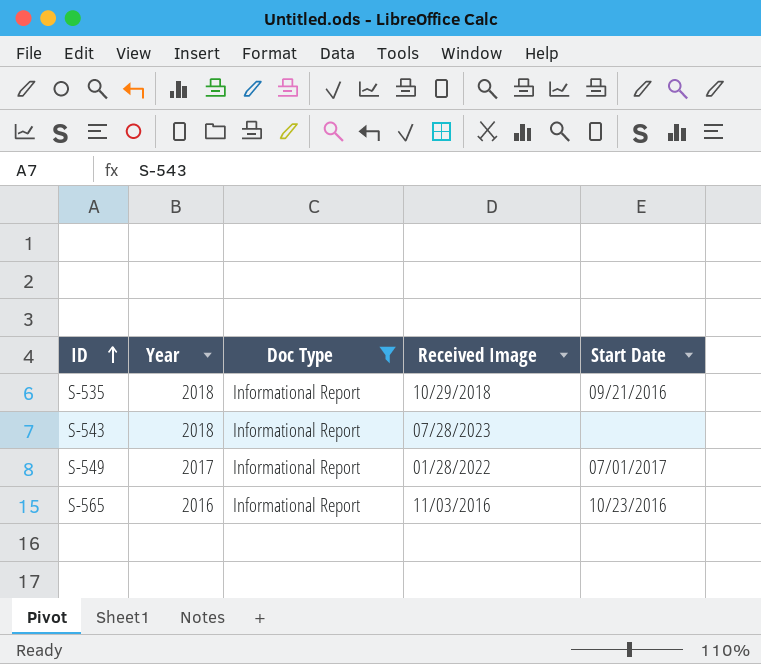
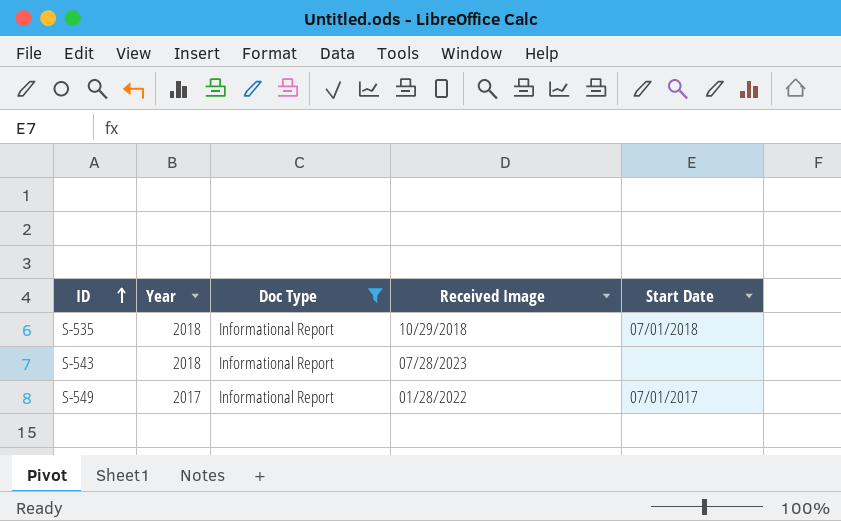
row S-565: 2016 | Informational Report | 11/03/2016 | 10/23/2016 -> none
S-535 | Start Date: 09/21/2016 -> 07/01/2018

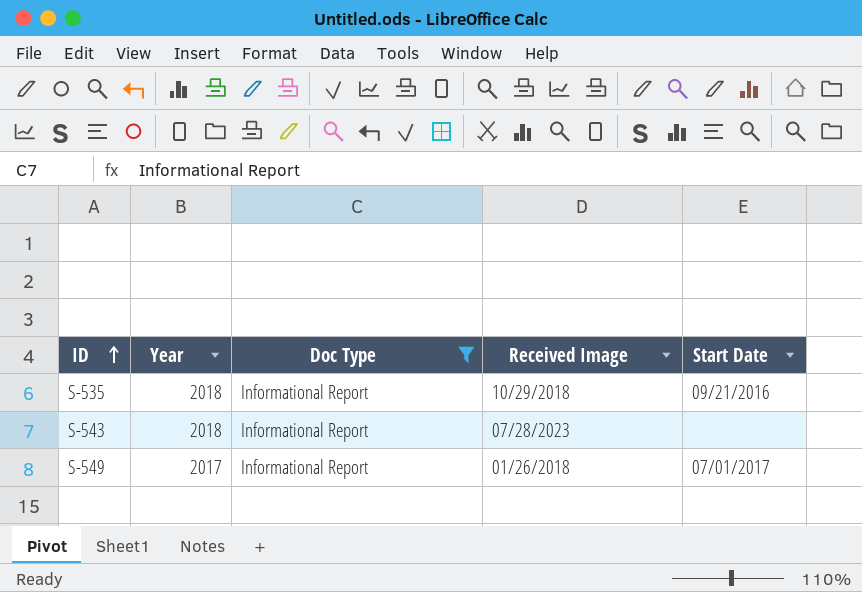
S-535 | Start Date: 07/01/2018 -> 09/21/2016
S-549 | Received Image: 01/28/2022 -> 01/26/2018

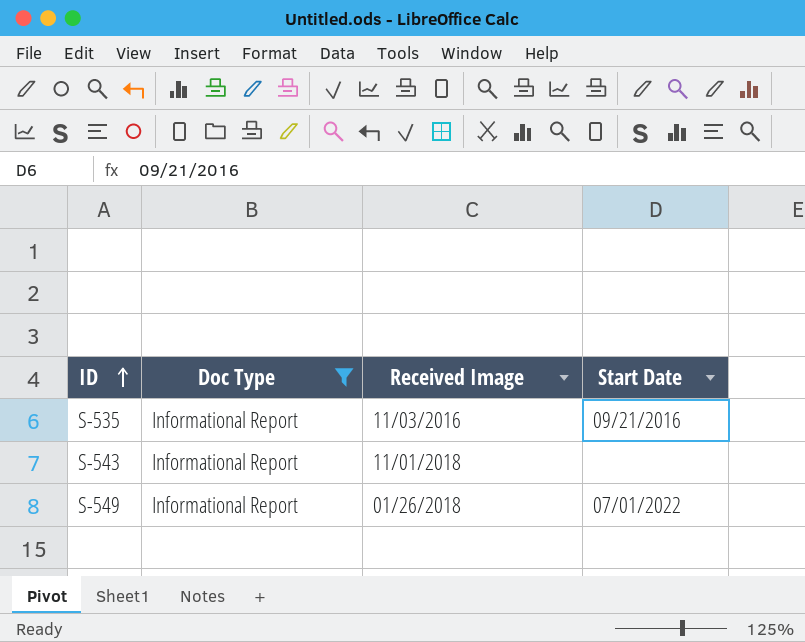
column Year | position: 2 -> none
S-535 | Received Image: 10/29/2018 -> 11/03/2016
S-543 | Received Image: 07/28/2023 -> 11/01/2018
S-549 | Start Date: 07/01/2017 -> 07/01/2022

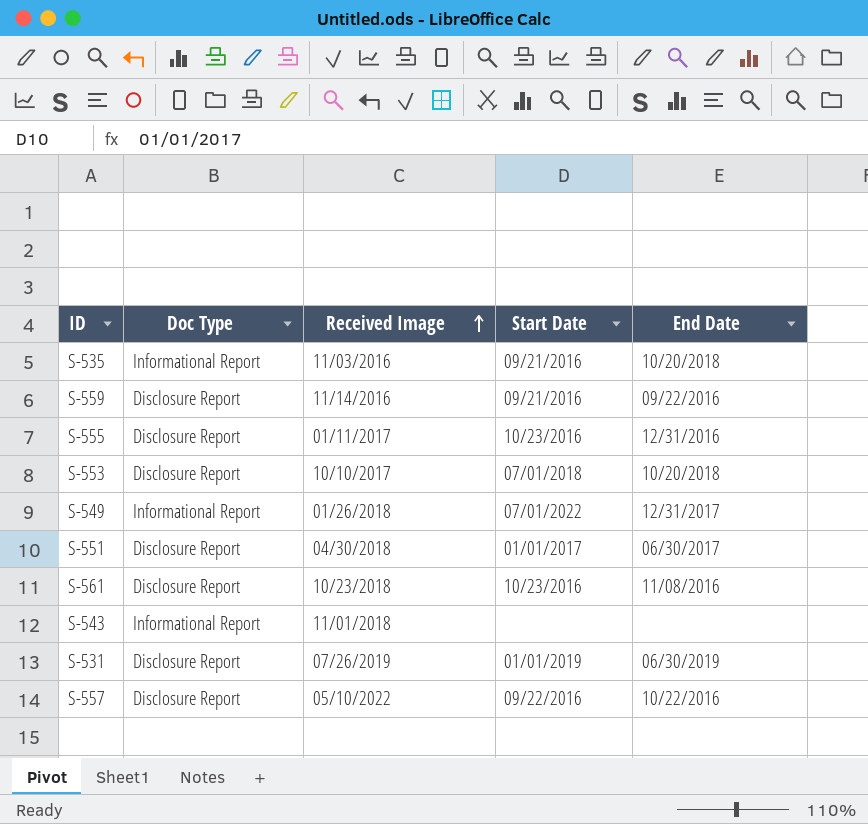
filter: Doc Type = Informational Report -> none
row order: ID ascending -> Received Image ascending
column End Date | position: none -> 5

